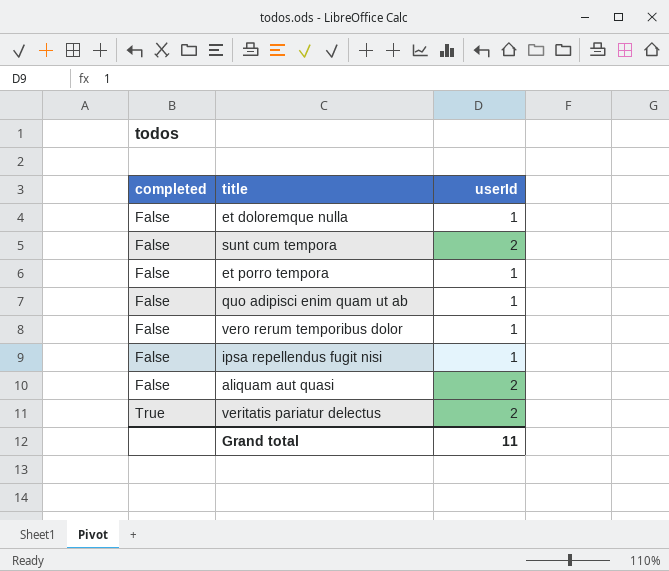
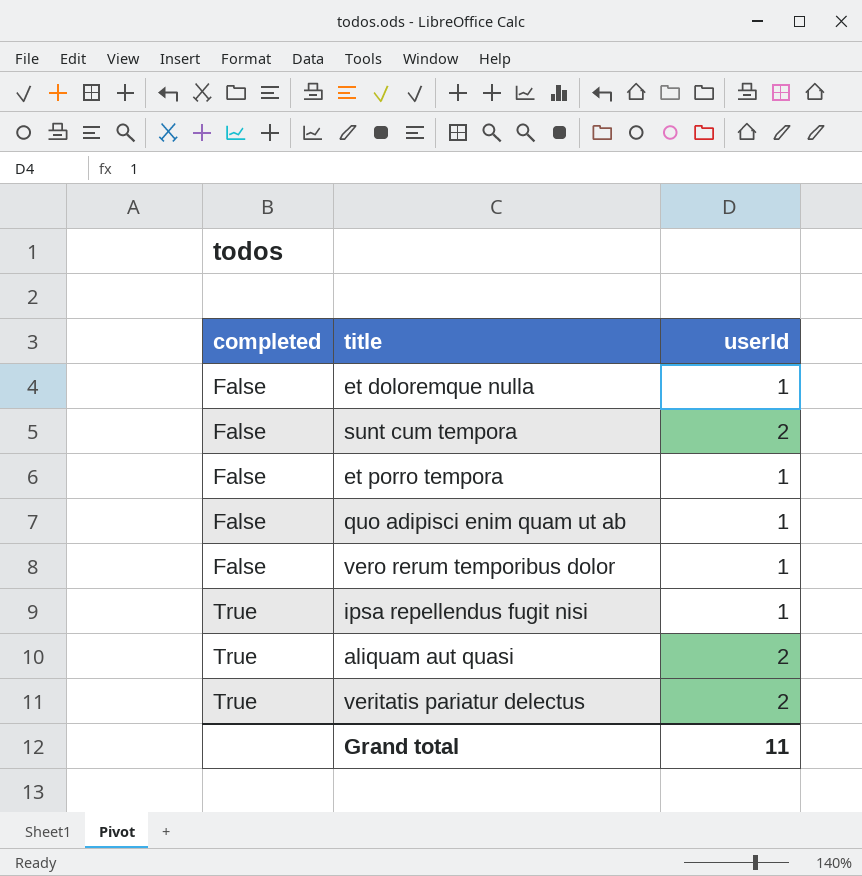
ipsa repellendus fugit nisi | completed: False -> True
aliquam aut quasi | completed: False -> True

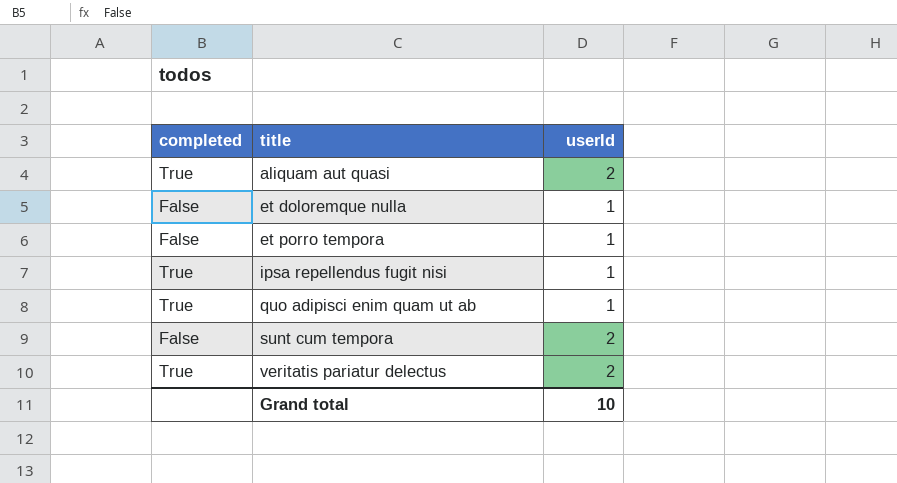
row order: completed ascending -> title ascending
row vero rerum temporibus dolor: False | 1 -> none
quo adipisci enim quam ut ab | completed: False -> True
Grand total | userId: 11 -> 10

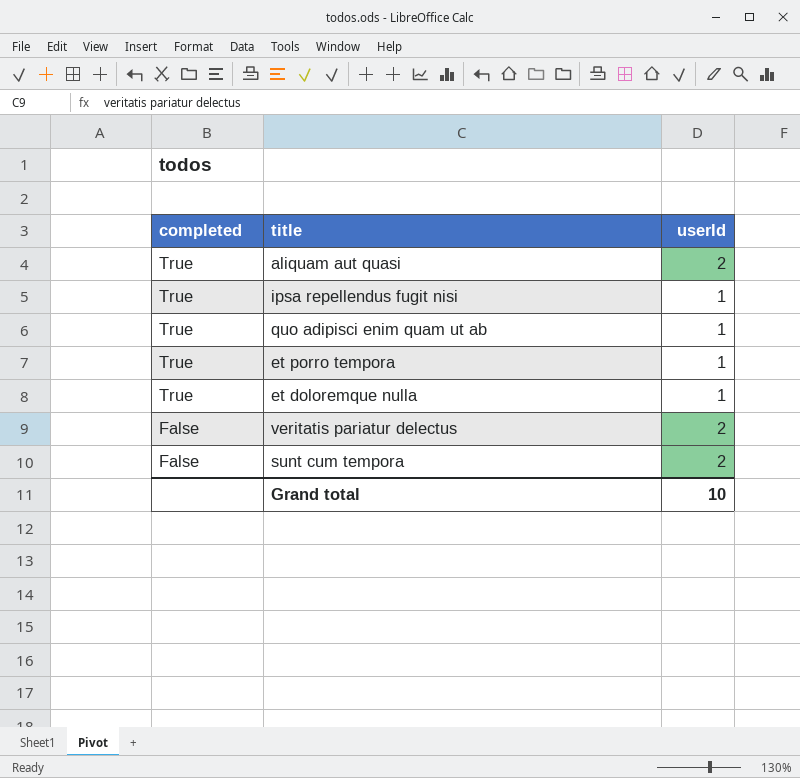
row order: title ascending -> completed descending
et porro tempora | completed: False -> True
et doloremque nulla | completed: False -> True
veritatis pariatur delectus | completed: True -> False

